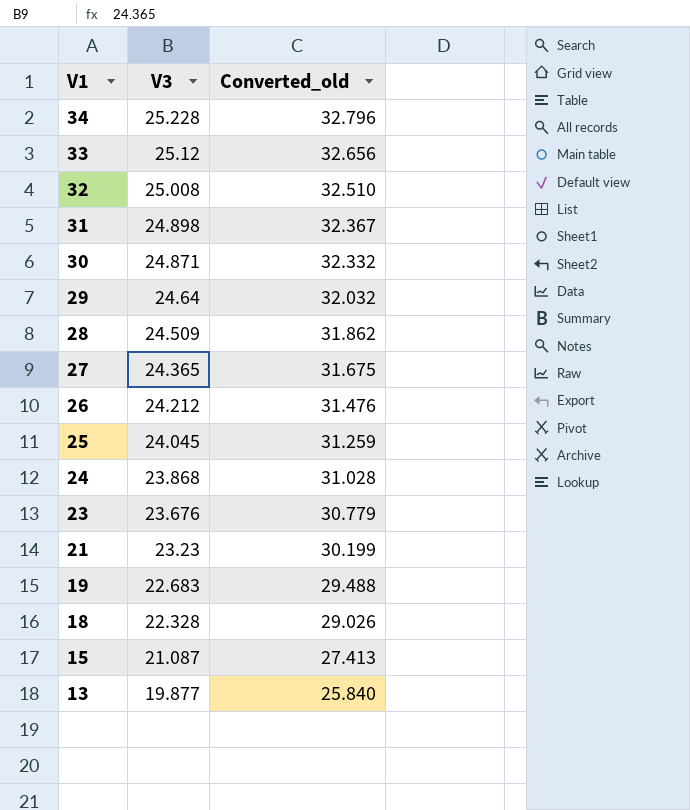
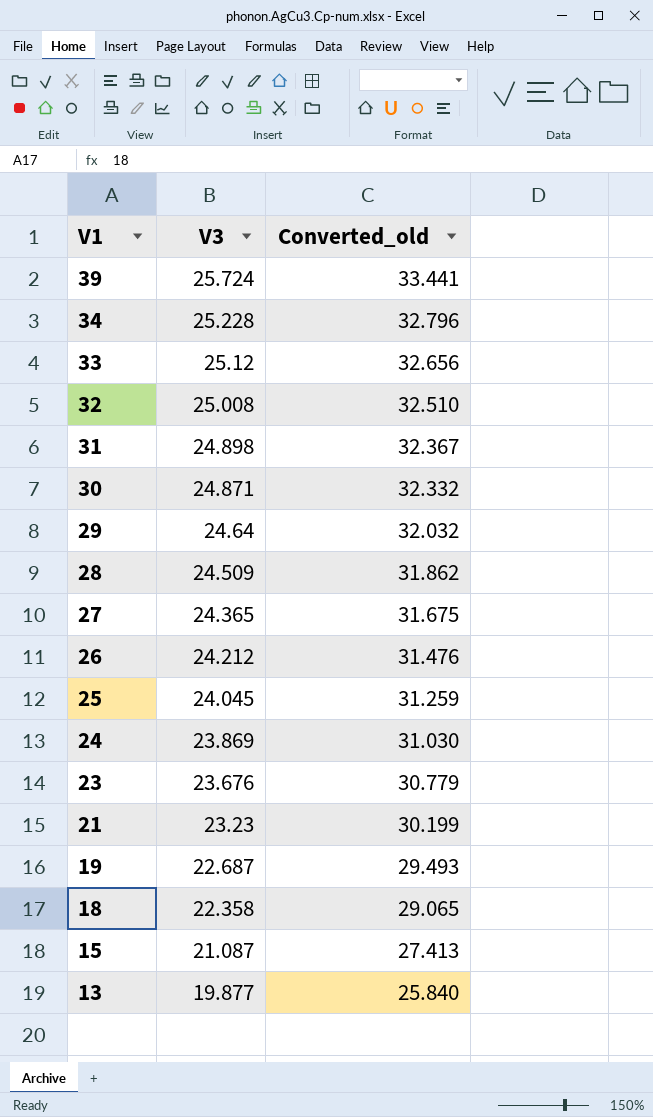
row 39: none -> 25.724 | 33.441
24 | V3: 23.868 -> 23.869
24 | Converted_old: 31.028 -> 31.030
19 | V3: 22.683 -> 22.687
19 | Converted_old: 29.488 -> 29.493
18 | V3: 22.328 -> 22.358
18 | Converted_old: 29.026 -> 29.065

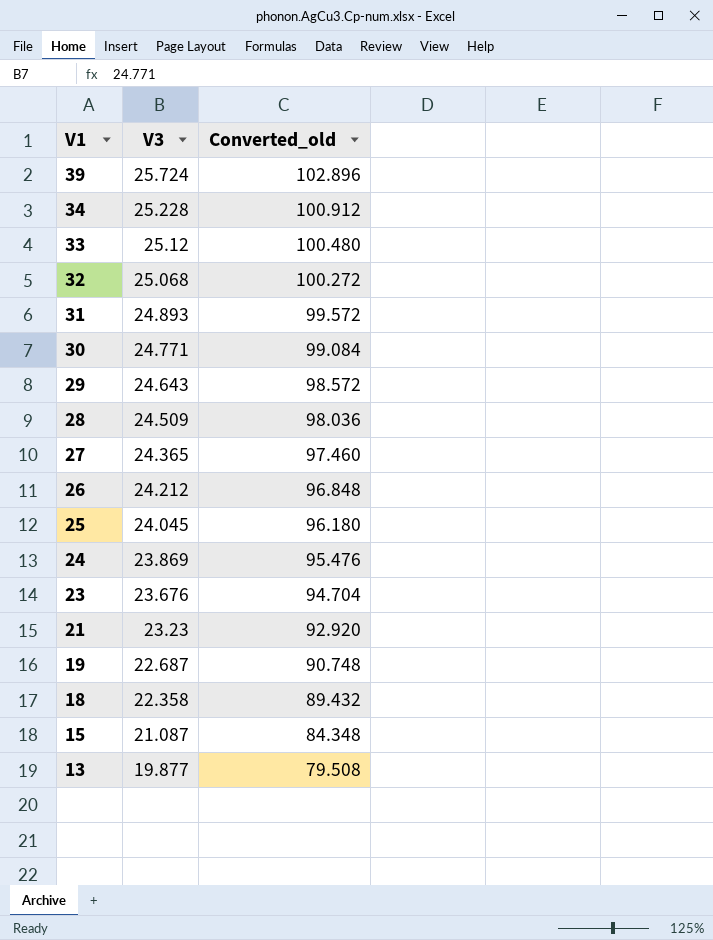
column Converted_old | formula: [V3] * 1.3 -> [V3] * 4
32 | V3: 25.008 -> 25.068
31 | V3: 24.898 -> 24.893
30 | V3: 24.871 -> 24.771
29 | V3: 24.64 -> 24.643

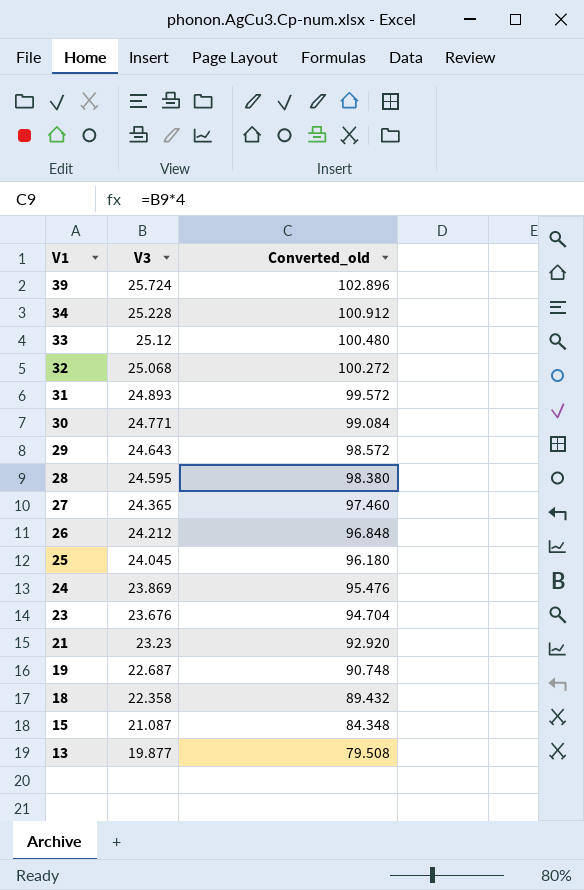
28 | V3: 24.509 -> 24.595
28 | Converted_old: 98.036 -> 98.380

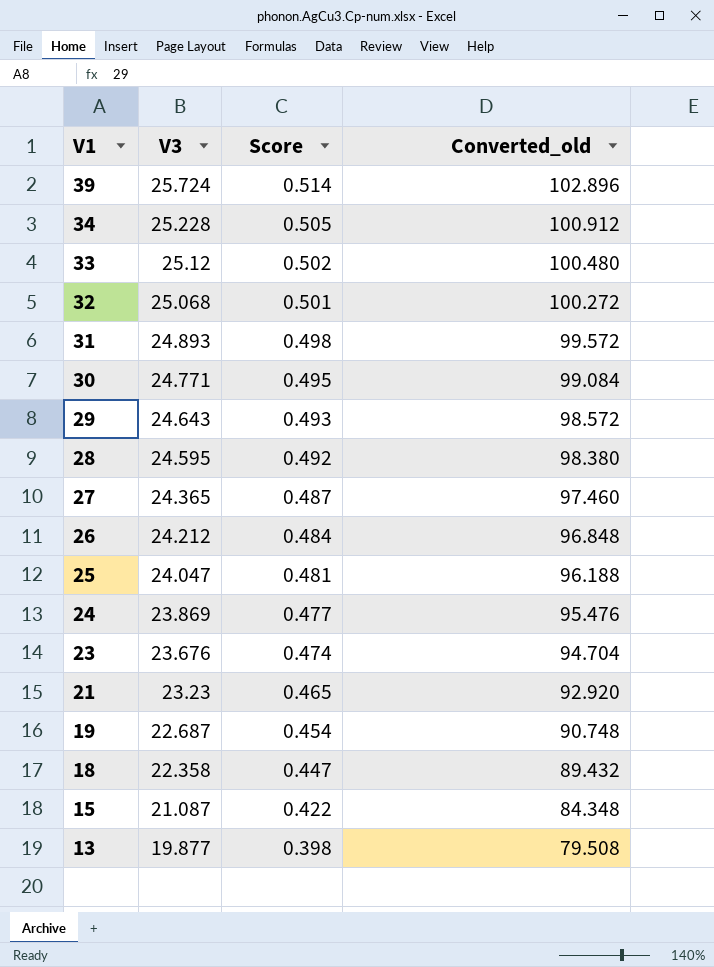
column Score | formula: none -> [V3] * 0.02
25 | V3: 24.045 -> 24.047
25 | Converted_old: 96.180 -> 96.188

